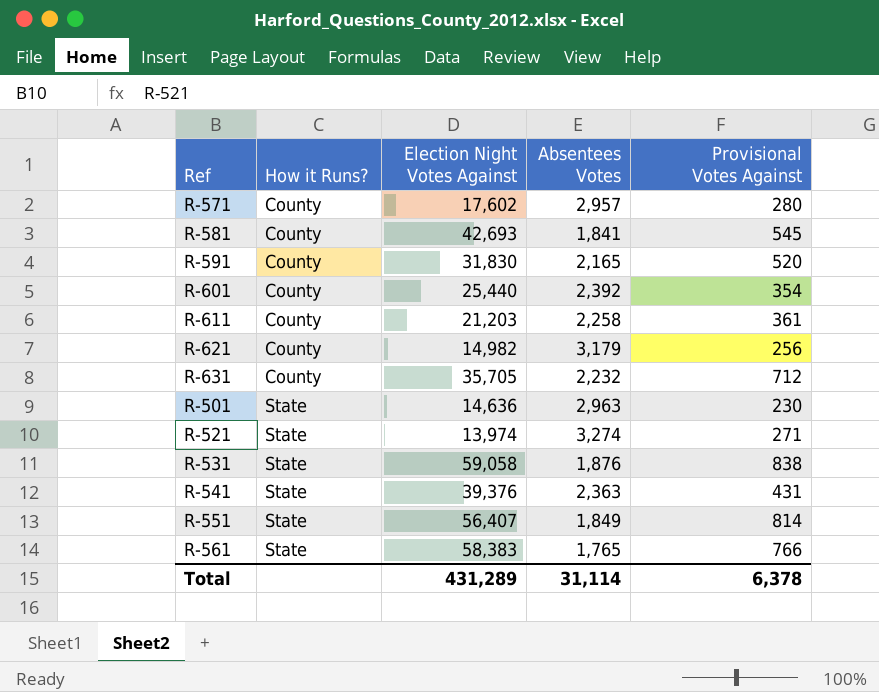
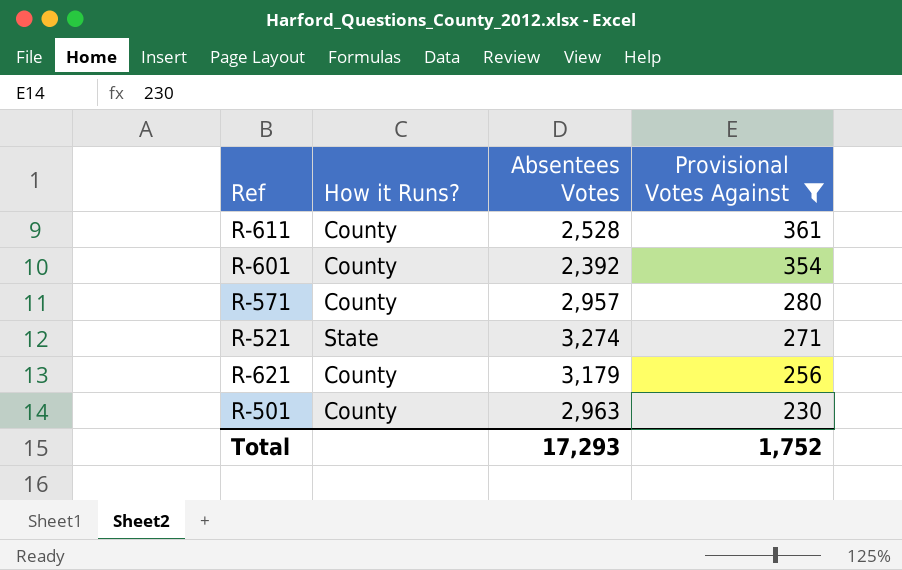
filter: none -> Provisional Votes Against <= 361
row order: How it Runs? ascending -> Provisional Votes Against descending
column Election Night Votes Against | position: 3 -> none
R-611 | Absentees Votes: 2,258 -> 2,528
R-501 | How it Runs?: State -> County
Total | Absentees Votes: 31,114 -> 17,293
Total | Provisional Votes Against: 6,378 -> 1,752

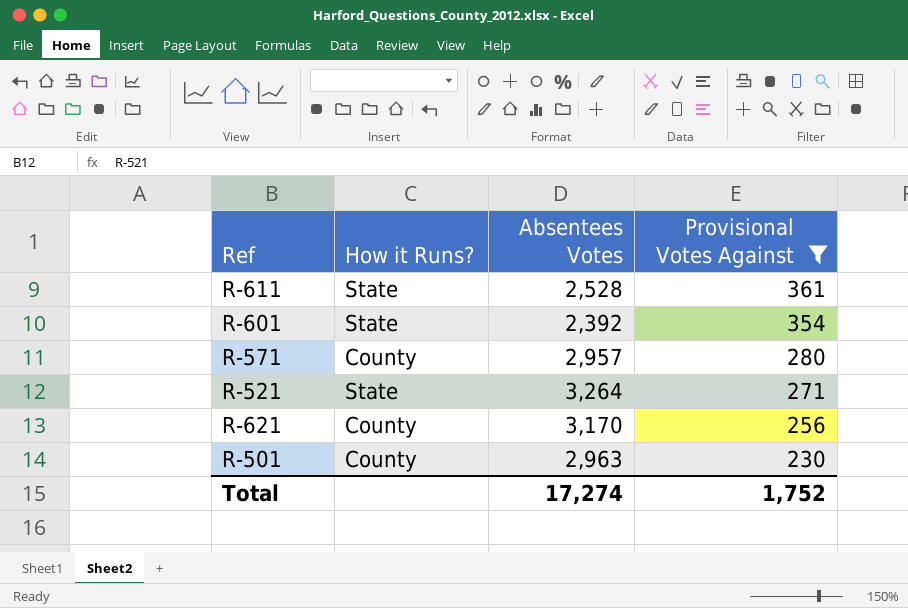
R-611 | How it Runs?: County -> State
R-601 | How it Runs?: County -> State
R-521 | Absentees Votes: 3,274 -> 3,264
R-621 | Absentees Votes: 3,179 -> 3,170
Total | Absentees Votes: 17,293 -> 17,274

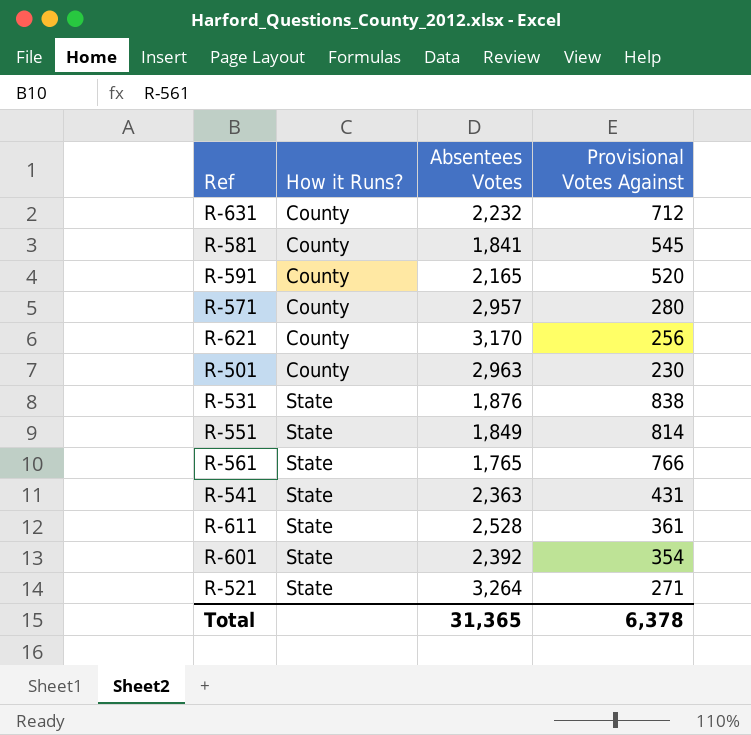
filter: Provisional Votes Against <= 361 -> none
row order: Provisional Votes Against descending -> How it Runs? ascending
Total | Absentees Votes: 17,274 -> 31,365
Total | Provisional Votes Against: 1,752 -> 6,378

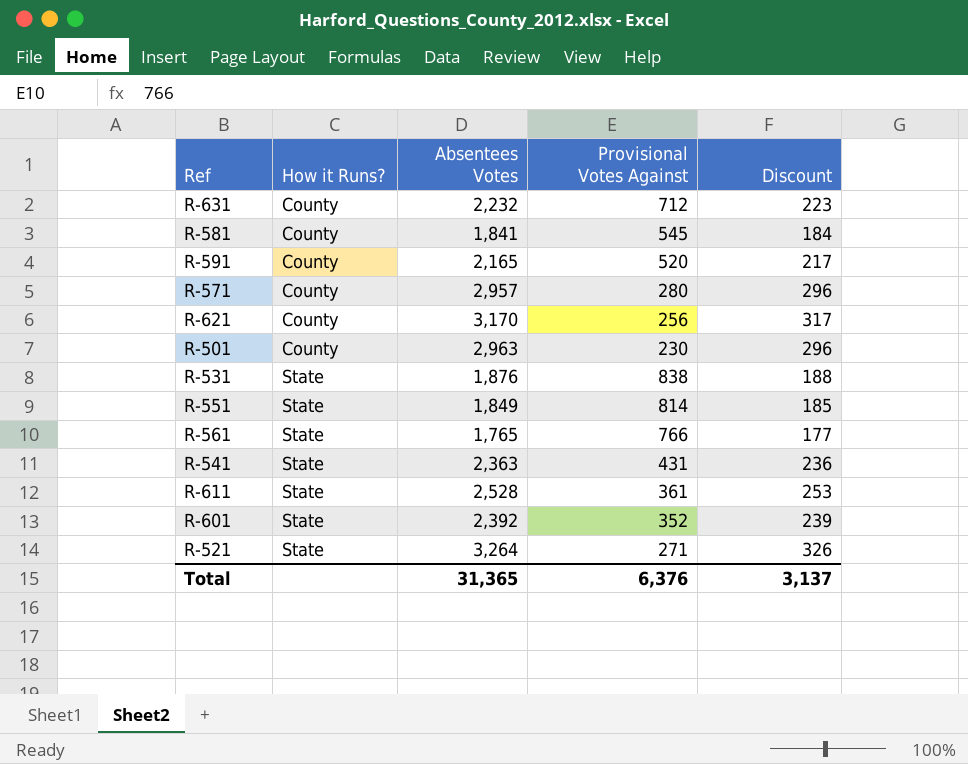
column Discount | formula: none -> [Absentees Votes] * 0.1
R-601 | Provisional Votes Against: 354 -> 352
Total | Provisional Votes Against: 6,378 -> 6,376

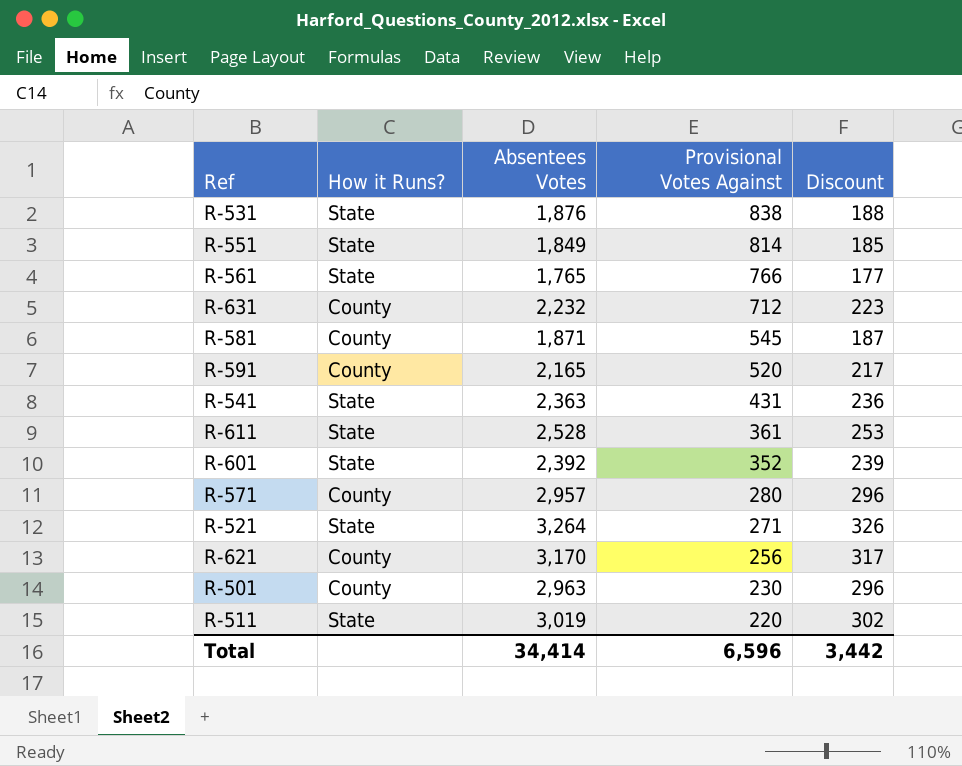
row order: How it Runs? ascending -> Provisional Votes Against descending
R-581 | Absentees Votes: 1,841 -> 1,871
R-581 | Discount: 184 -> 187
row R-511: none -> State | 3,019 | 220 | 302
Total | Absentees Votes: 31,365 -> 34,414
Total | Provisional Votes Against: 6,376 -> 6,596
Total | Discount: 3,137 -> 3,442

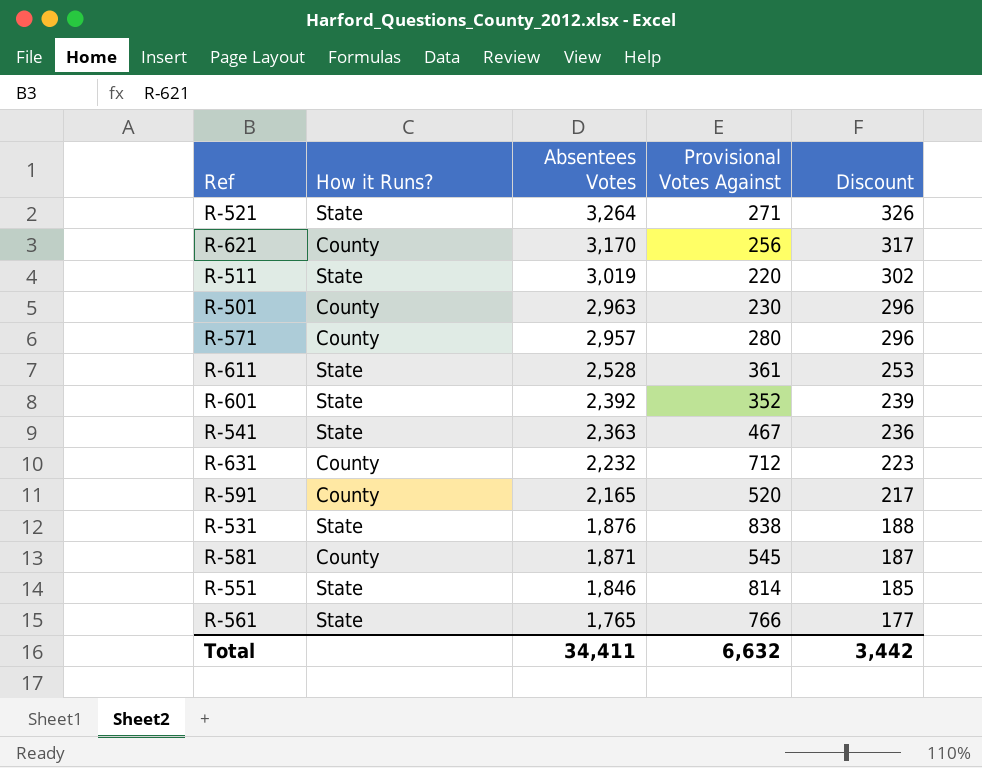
row order: Provisional Votes Against descending -> Absentees Votes descending
R-541 | Provisional Votes Against: 431 -> 467
R-551 | Absentees Votes: 1,849 -> 1,846
Total | Absentees Votes: 34,414 -> 34,411
Total | Provisional Votes Against: 6,596 -> 6,632

